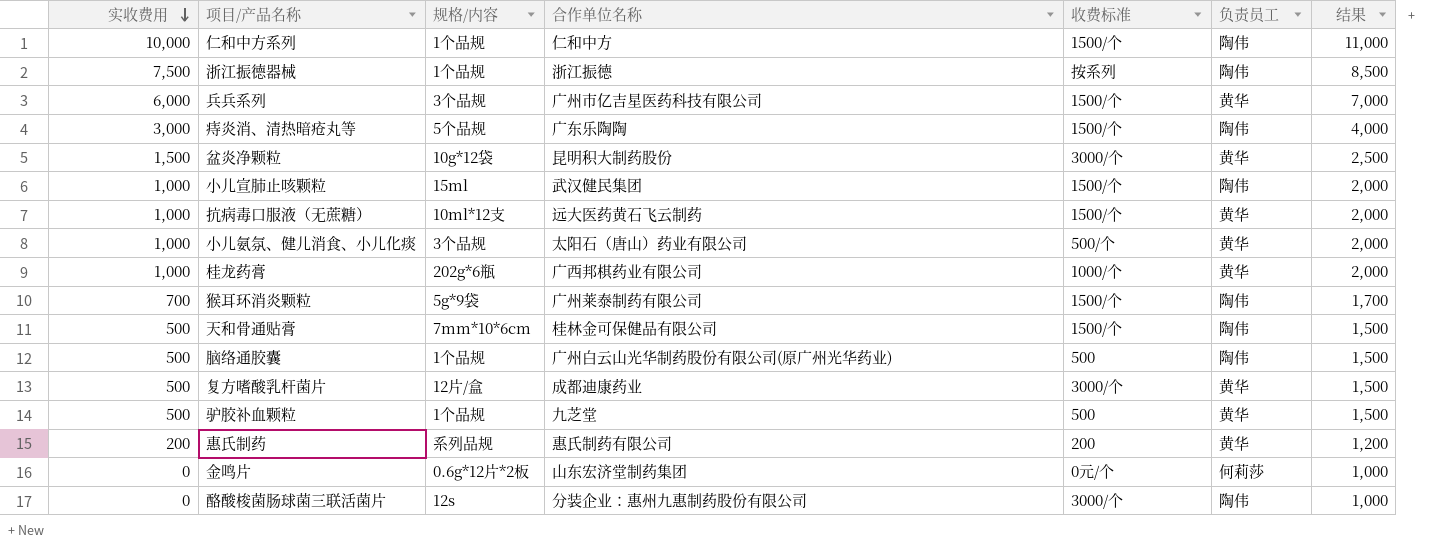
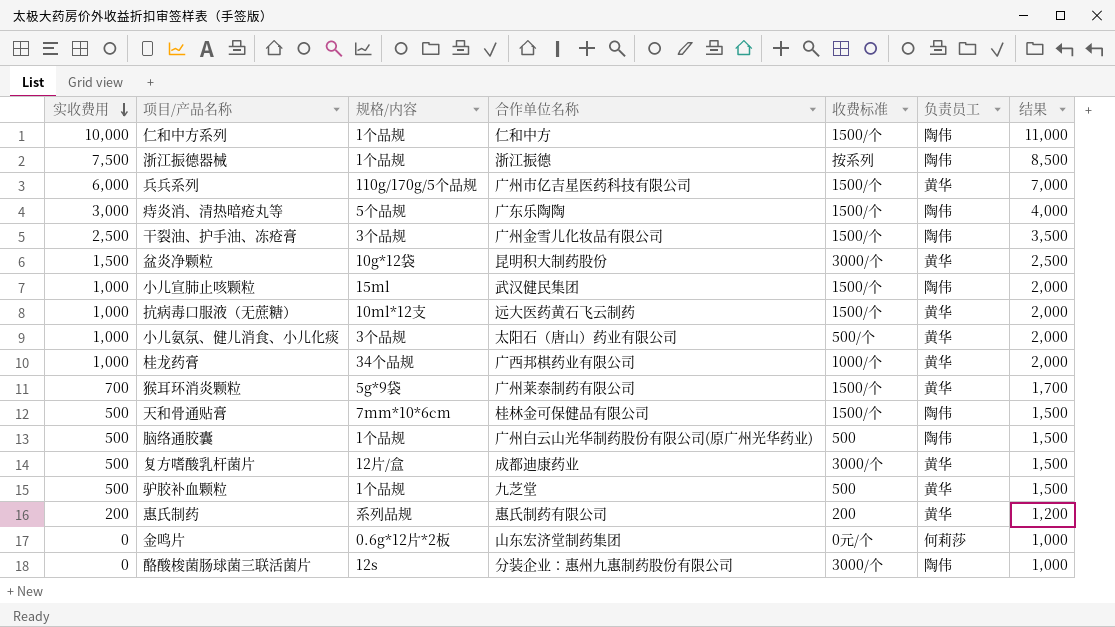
兵兵系列 | 规格/内容: 3个品规 -> 110g/170g/5个品规
row 干裂油、护手油、冻疮膏: none -> 2,500 | 3个品规 | 广州金雪儿化妆品有限公司 | 1500/个 | 陶伟 | 3,500
桂龙药膏 | 规格/内容: 202g*6瓶 -> 34个品规
猴耳环消炎颗粒 | 负责员工: 陶伟 -> 黄华

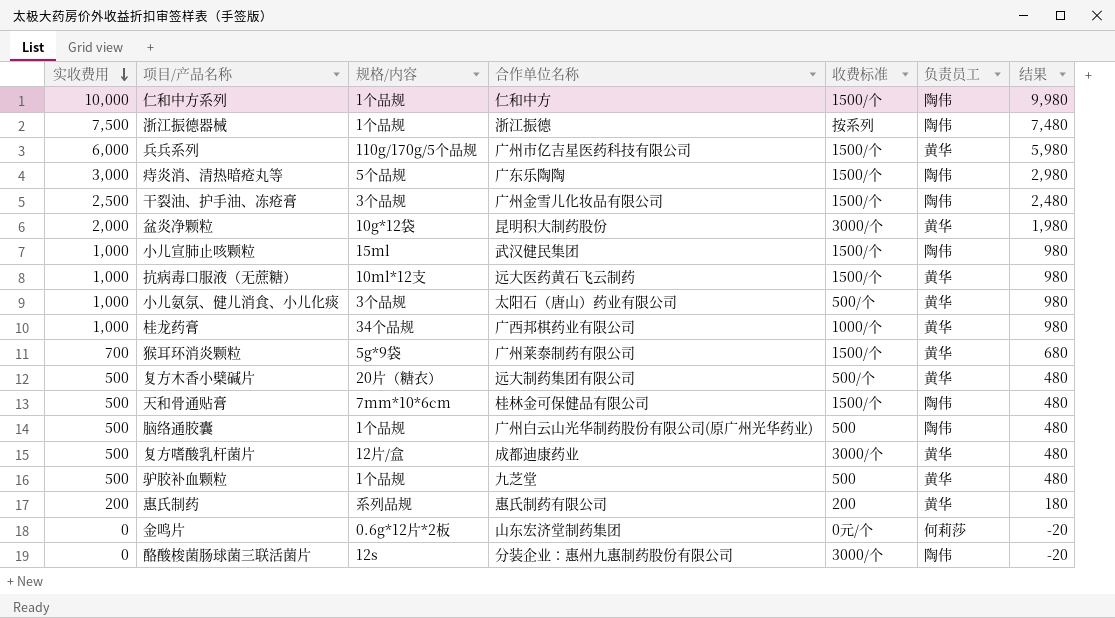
column 结果 | formula: [实收费用] + 1000 -> [实收费用] - 20
盆炎净颗粒 | 实收费用: 1,500 -> 2,000
row 复方木香小檗碱片: none -> 500 | 20片（糖衣） | 远大制药集团有限公司 | 500/个 | 黄华 | 480

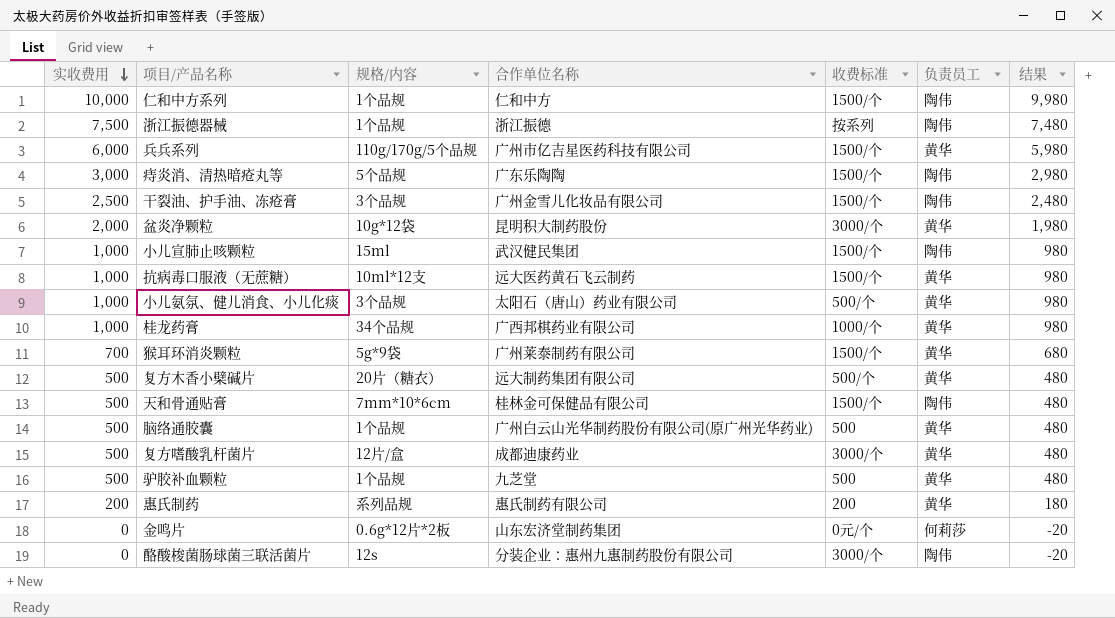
脑络通胶囊 | 负责员工: 陶伟 -> 黄华

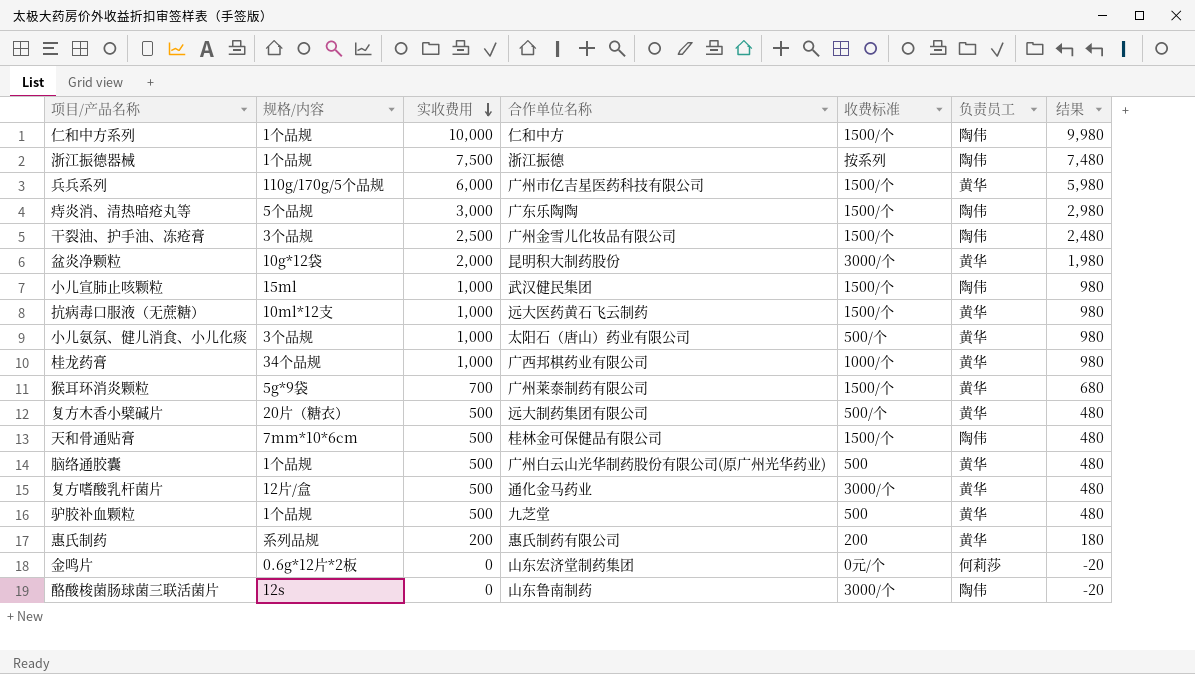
column 实收费用 | position: 1 -> 3
复方嗜酸乳杆菌片 | 合作单位名称: 成都迪康药业 -> 通化金马药业
酪酸梭菌肠球菌三联活菌片 | 合作单位名称: 分装企业：惠州九惠制药股份有限公司 -> 山东鲁南制药

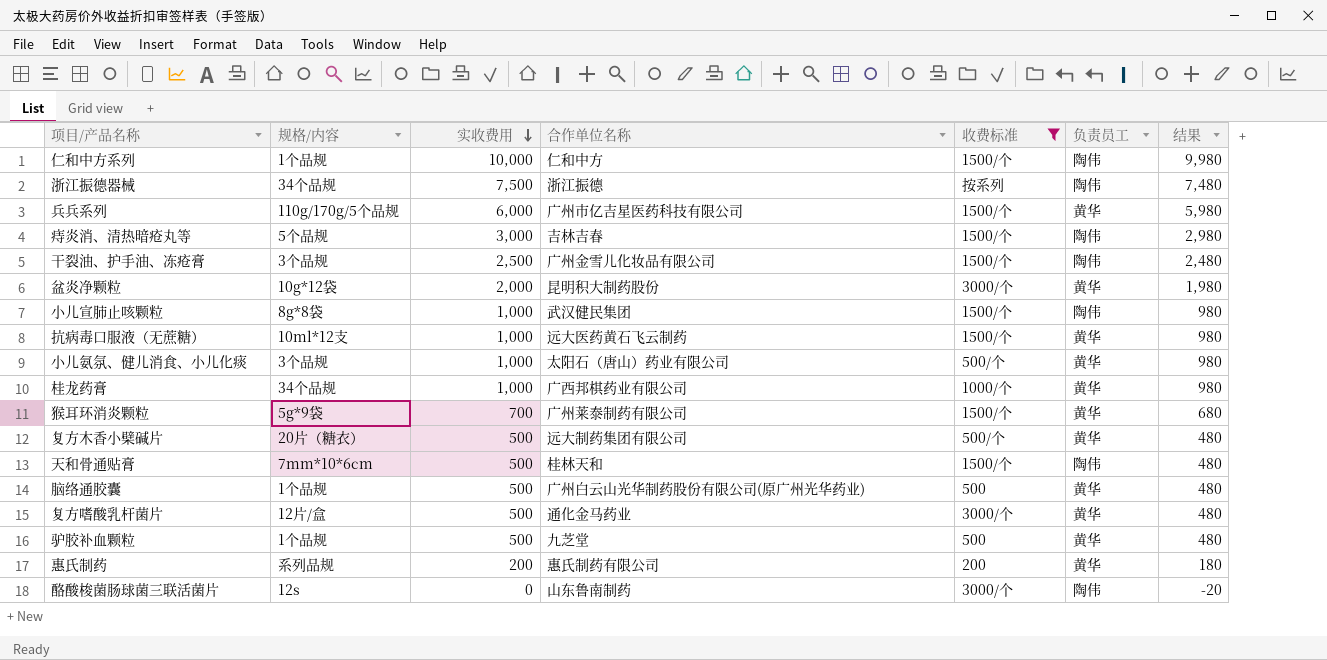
filter: none -> 收费标准 != 0元/个
浙江振德器械 | 规格/内容: 1个品规 -> 34个品规
痔炎消、清热暗疮丸等 | 合作单位名称: 广东乐陶陶 -> 吉林吉春
小儿宣肺止咳颗粒 | 规格/内容: 15ml -> 8g*8袋
天和骨通贴膏 | 合作单位名称: 桂林金可保健品有限公司 -> 桂林天和

